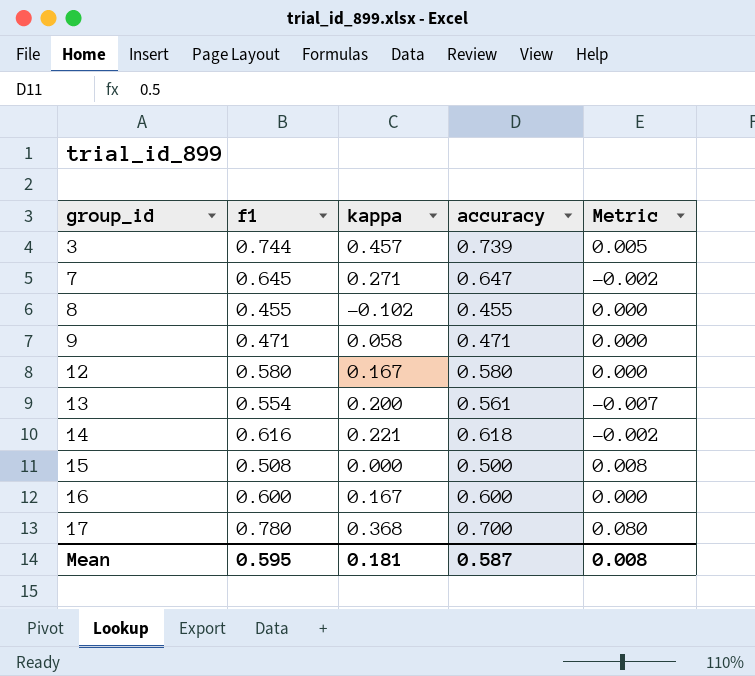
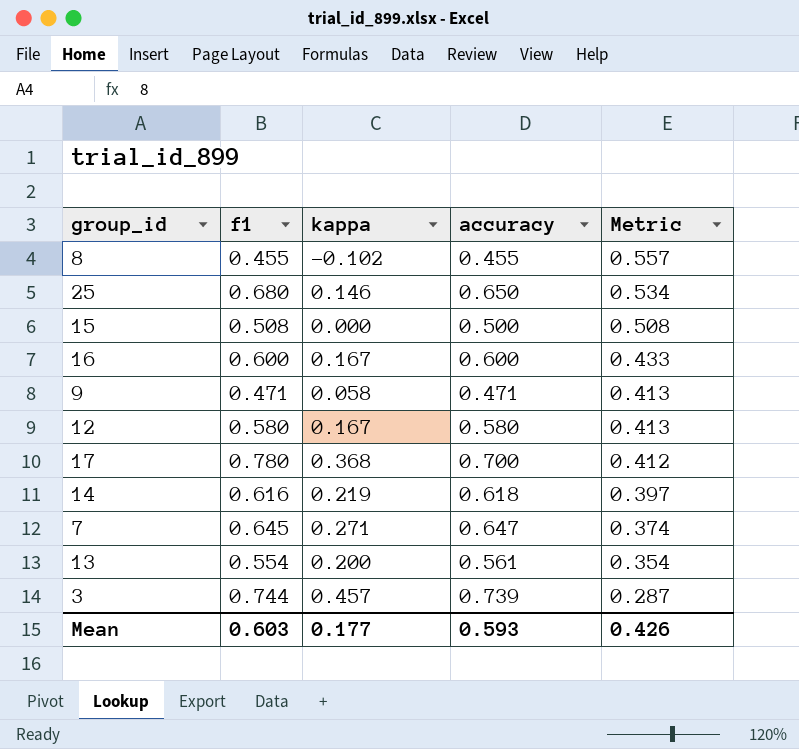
row order: group_id ascending -> Metric descending
column Metric | formula: [f1] - [accuracy] -> [f1] - [kappa]
row 25: none -> 0.680 | 0.146 | 0.650 | 0.534
14 | kappa: 0.221 -> 0.219
Mean | f1: 0.595 -> 0.603
Mean | kappa: 0.181 -> 0.177
Mean | accuracy: 0.587 -> 0.593
Mean | Metric: 0.008 -> 0.426

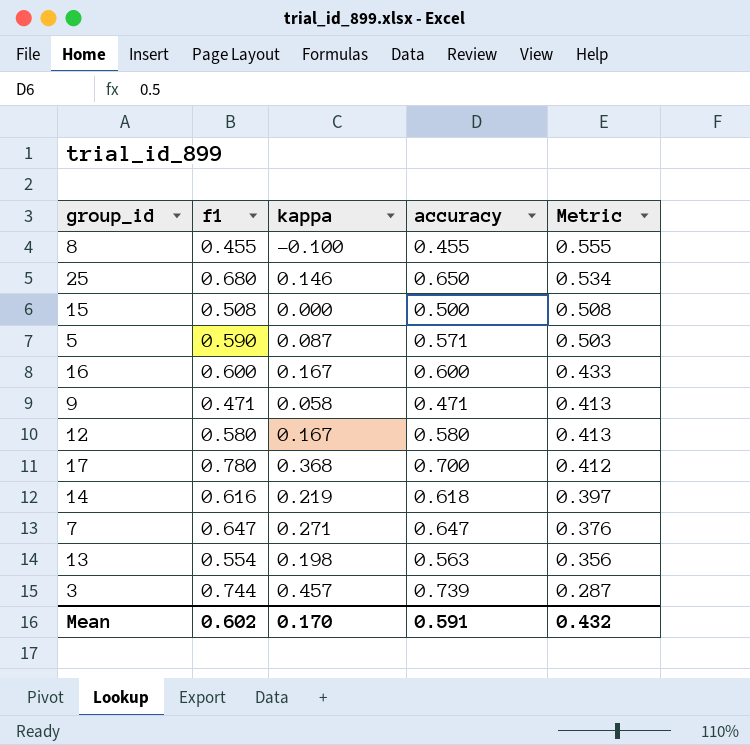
8 | kappa: -0.102 -> -0.100
8 | Metric: 0.557 -> 0.555
row 5: none -> 0.590 | 0.087 | 0.571 | 0.503
7 | f1: 0.645 -> 0.647
7 | Metric: 0.374 -> 0.376
13 | kappa: 0.200 -> 0.198
13 | accuracy: 0.561 -> 0.563
13 | Metric: 0.354 -> 0.356
Mean | f1: 0.603 -> 0.602
Mean | kappa: 0.177 -> 0.170
Mean | accuracy: 0.593 -> 0.591
Mean | Metric: 0.426 -> 0.432

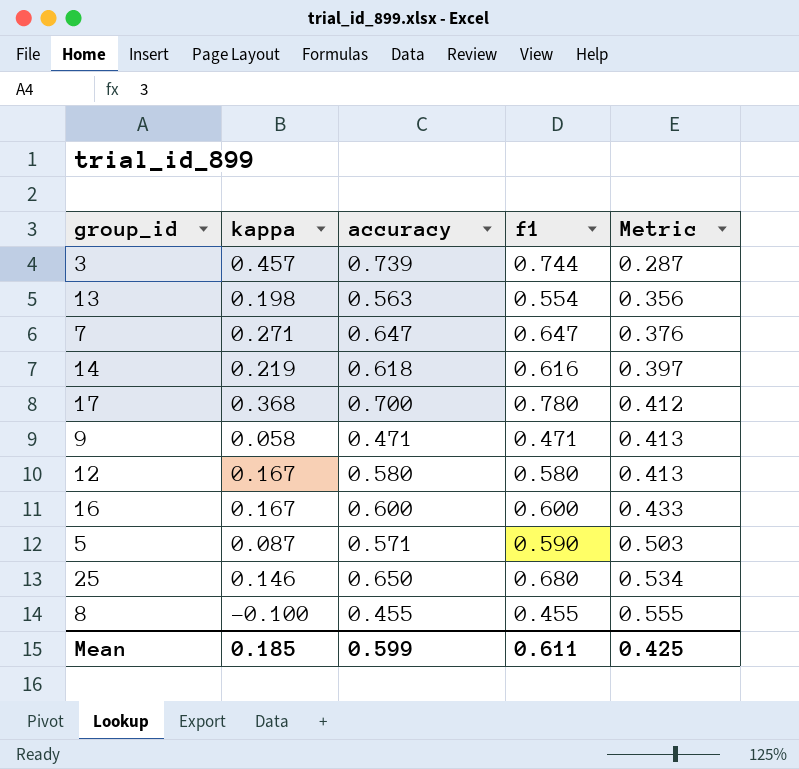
row order: Metric descending -> Metric ascending
column f1 | position: 2 -> 4
row 15: 0.508 | 0.000 | 0.500 | 0.508 -> none
Mean | kappa: 0.170 -> 0.185
Mean | accuracy: 0.591 -> 0.599
Mean | f1: 0.602 -> 0.611
Mean | Metric: 0.432 -> 0.425

